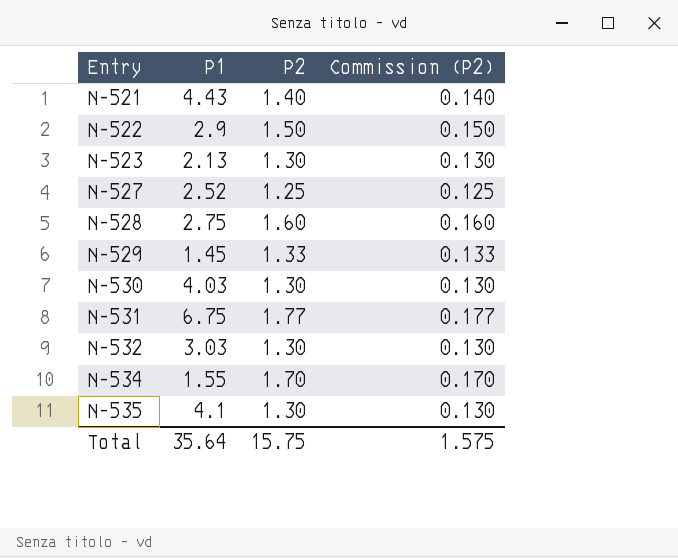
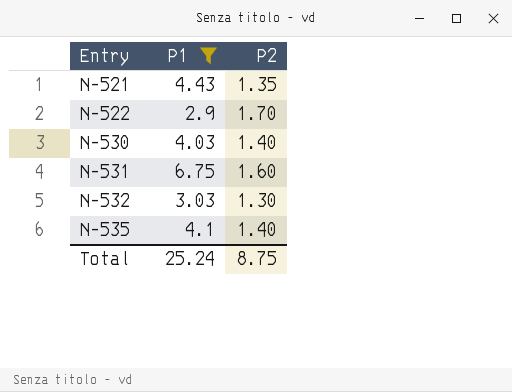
filter: none -> P1 >= 2.9
column Commission (P2) | formula: [P2] * 0.1 -> none
N-521 | P2: 1.40 -> 1.35
N-522 | P2: 1.50 -> 1.70
N-530 | P2: 1.30 -> 1.40
N-531 | P2: 1.77 -> 1.60
N-535 | P2: 1.30 -> 1.40
Total | P1: 35.64 -> 25.24
Total | P2: 15.75 -> 8.75

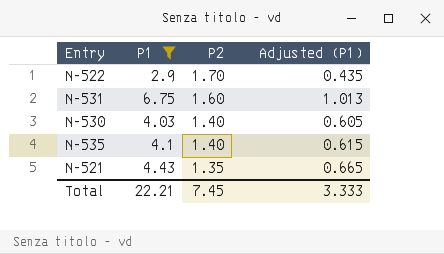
row order: Entry ascending -> P2 descending
column Adjusted (P1) | formula: none -> [P1] * 0.15
row N-532: 3.03 | 1.30 -> none
Total | P1: 25.24 -> 22.21
Total | P2: 8.75 -> 7.45

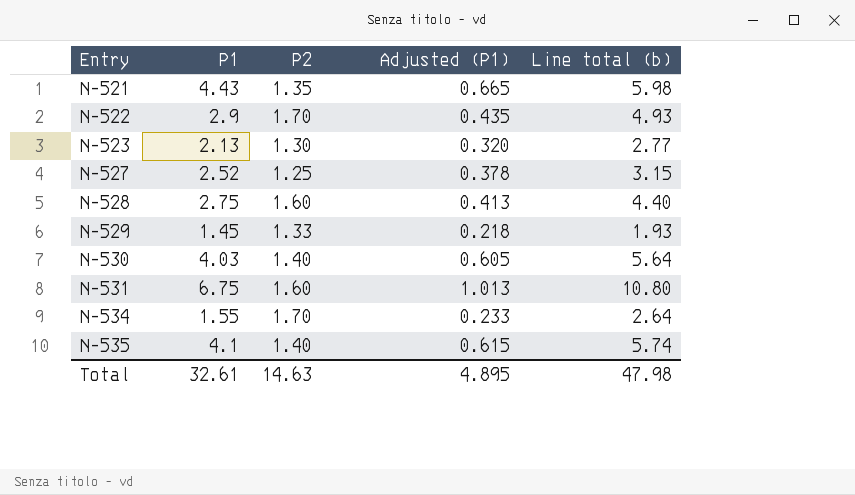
filter: P1 >= 2.9 -> none
row order: P2 descending -> Entry ascending
column Line total (b) | formula: none -> [P1] * [P2]
Total | P1: 22.21 -> 32.61
Total | P2: 7.45 -> 14.63
Total | Adjusted (P1): 3.333 -> 4.895

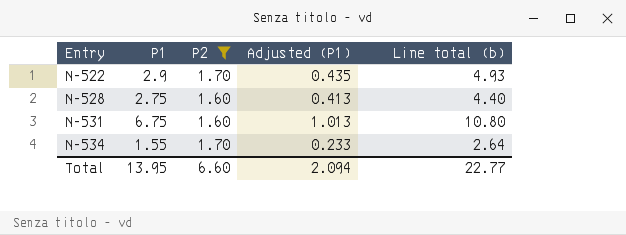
filter: none -> P2 >= 1.60
Total | P1: 32.61 -> 13.95
Total | P2: 14.63 -> 6.60
Total | Adjusted (P1): 4.895 -> 2.094
Total | Line total (b): 47.98 -> 22.77

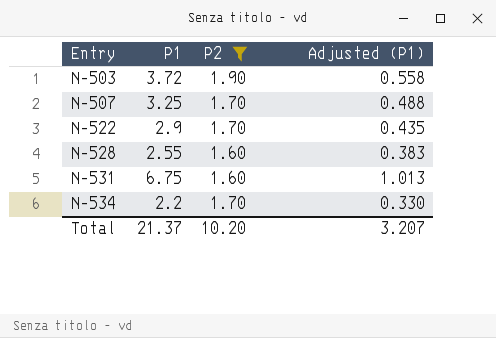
column Line total (b) | formula: [P1] * [P2] -> none
row N-503: none -> 3.72 | 1.90 | 0.558
row N-507: none -> 3.25 | 1.70 | 0.488
N-528 | P1: 2.75 -> 2.55
N-528 | Adjusted (P1): 0.413 -> 0.383
N-534 | P1: 1.55 -> 2.2
N-534 | Adjusted (P1): 0.233 -> 0.330
Total | P1: 13.95 -> 21.37
Total | P2: 6.60 -> 10.20
Total | Adjusted (P1): 2.094 -> 3.207

